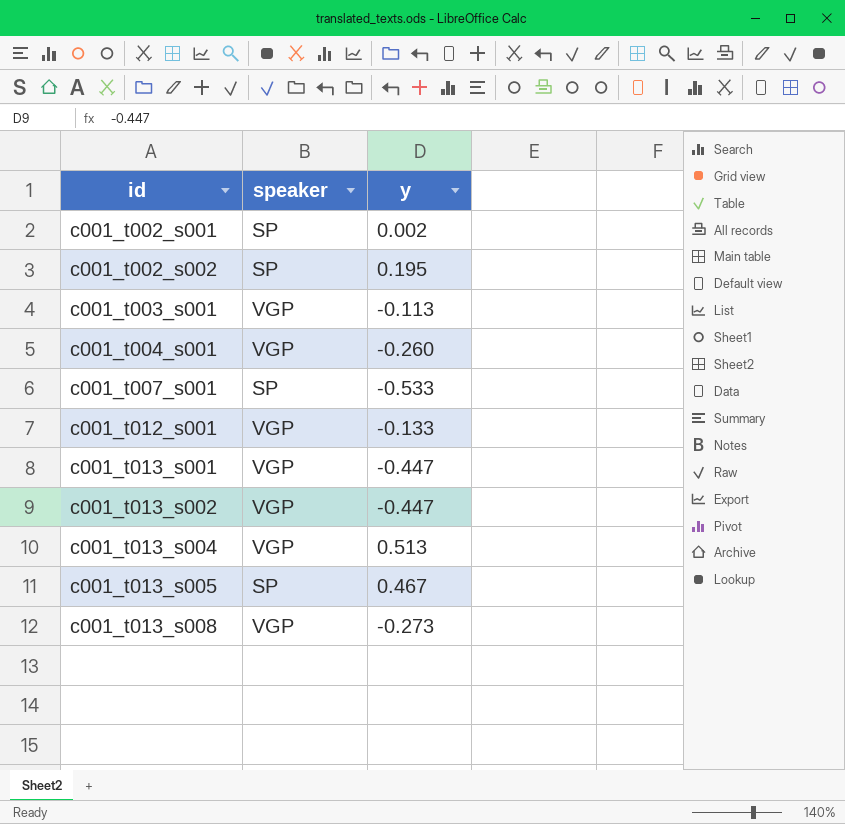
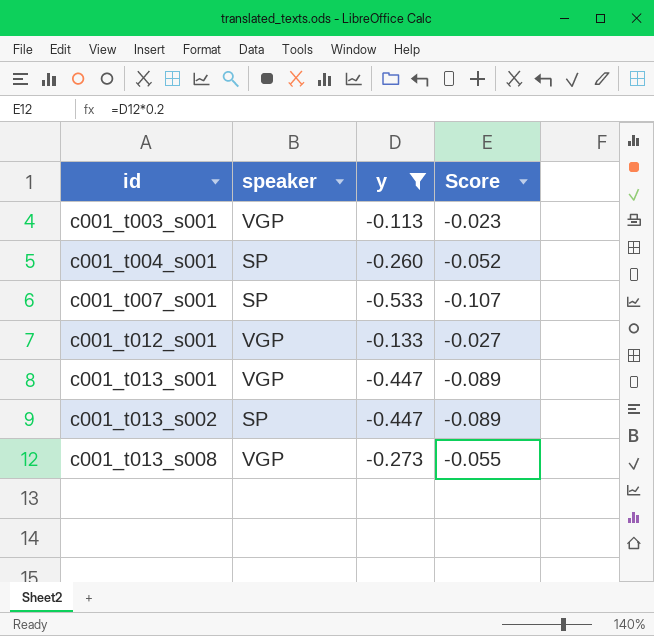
filter: none -> y <= -0.113
column Score | formula: none -> [y] * 0.2
c001_t004_s001 | speaker: VGP -> SP
c001_t013_s002 | speaker: VGP -> SP

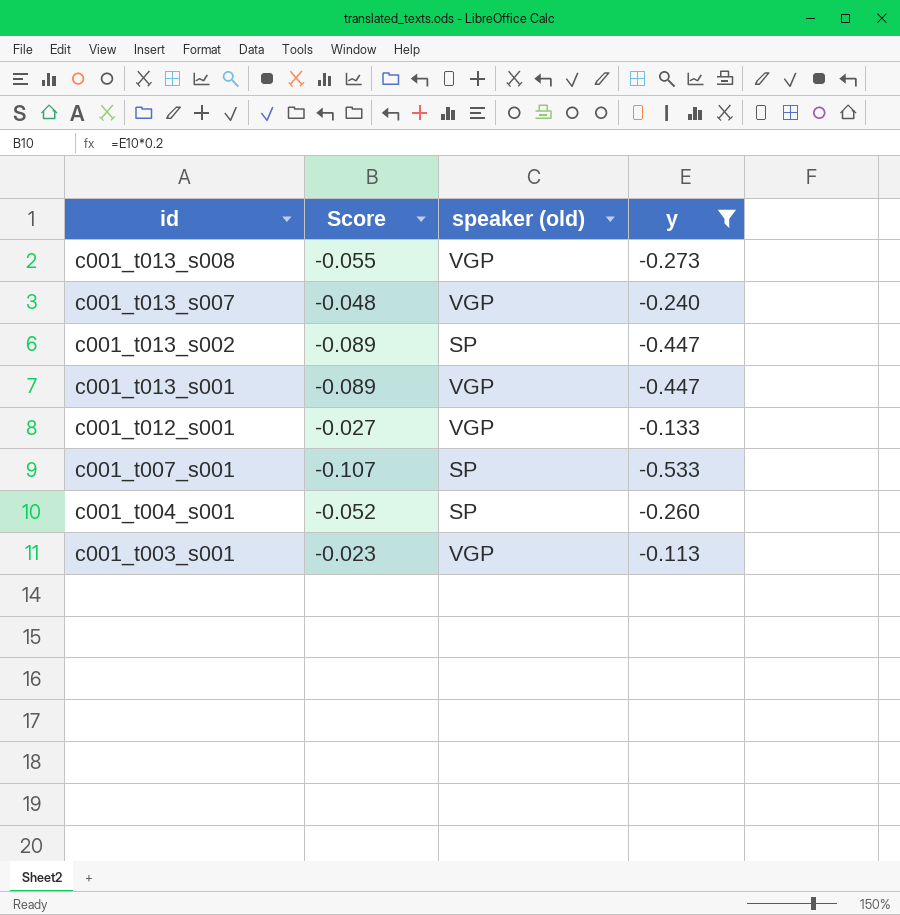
row order: id ascending -> id descending
column Score | position: 4 -> 2
column name: speaker -> speaker (old)
row c001_t013_s007: none -> -0.048 | VGP | -0.240

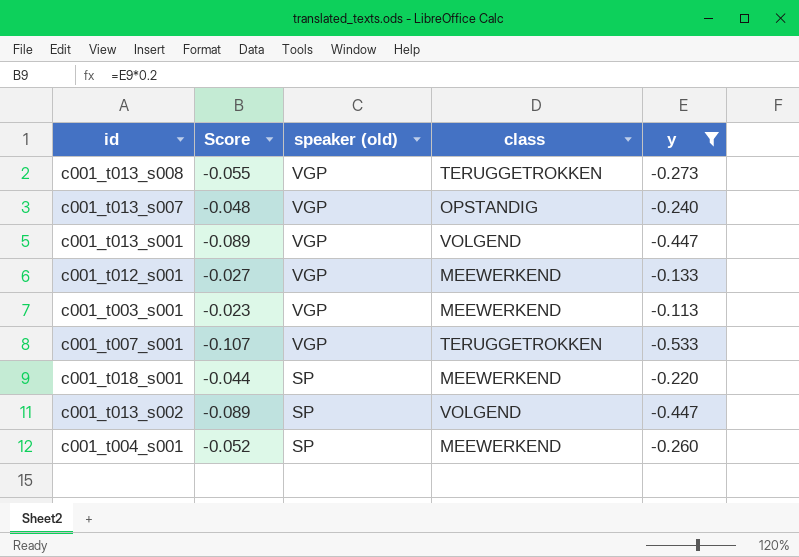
row order: id descending -> speaker (old) descending
column class | position: none -> 4
c001_t007_s001 | speaker (old): SP -> VGP
row c001_t018_s001: none -> -0.044 | SP | MEEWERKEND | -0.220

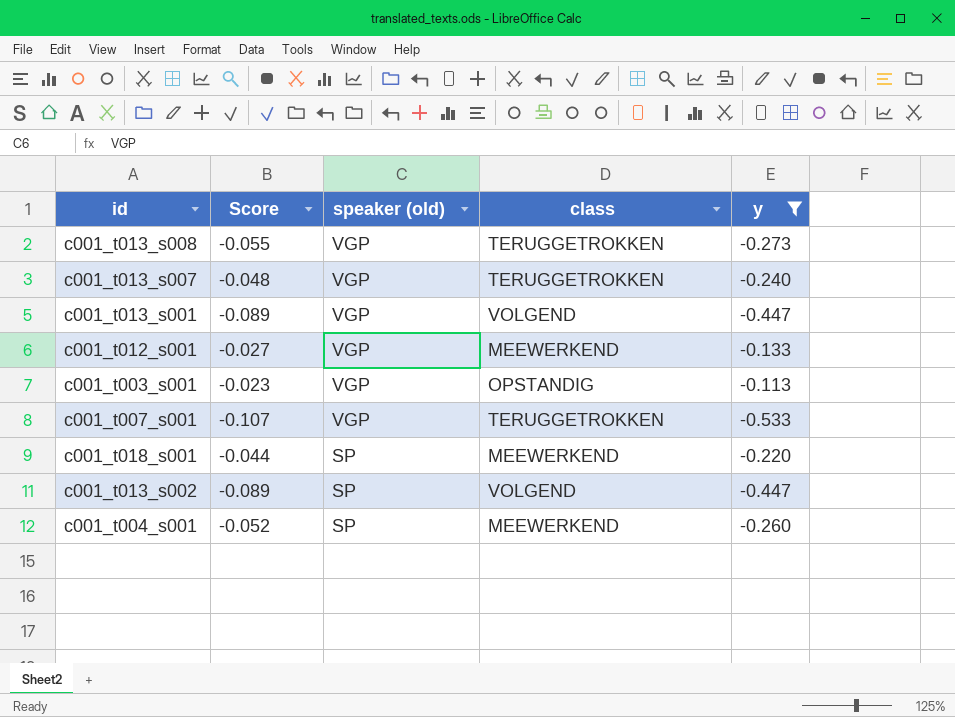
c001_t013_s007 | class: OPSTANDIG -> TERUGGETROKKEN
c001_t003_s001 | class: MEEWERKEND -> OPSTANDIG

